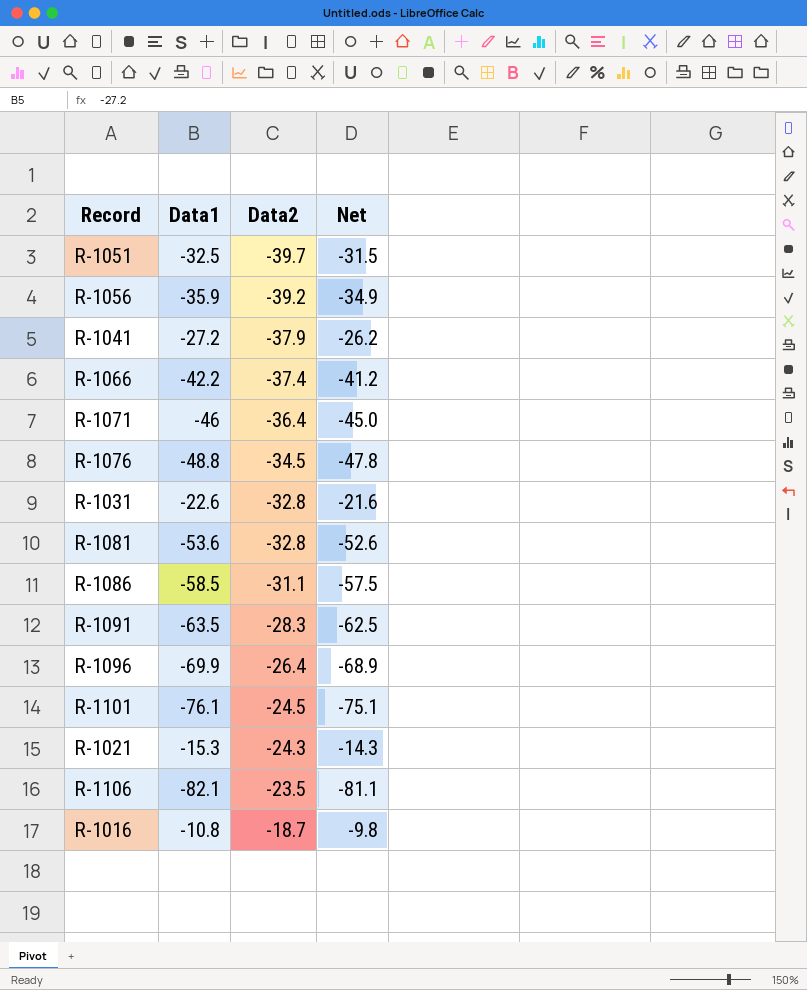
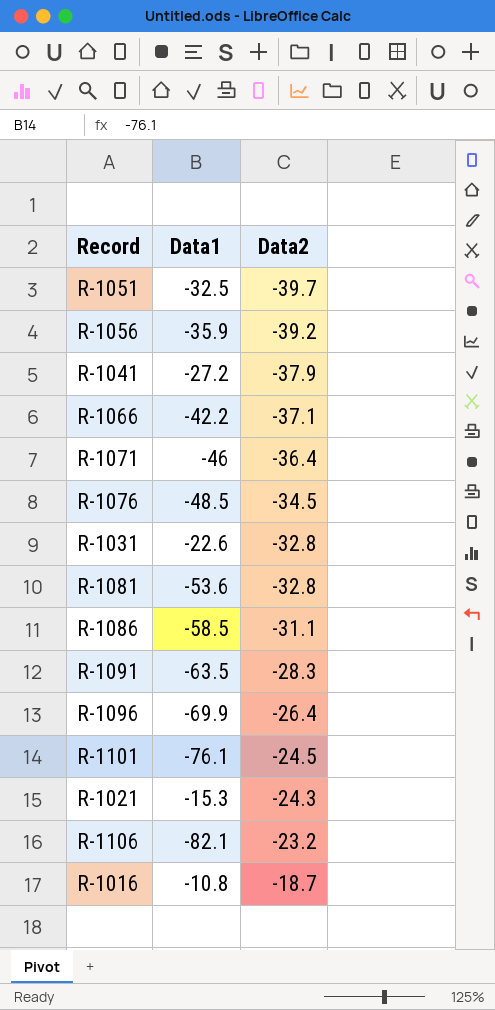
column Net | formula: [Data1] + 1 -> none
R-1066 | Data2: -37.4 -> -37.1
R-1076 | Data1: -48.8 -> -48.5
R-1106 | Data2: -23.5 -> -23.2

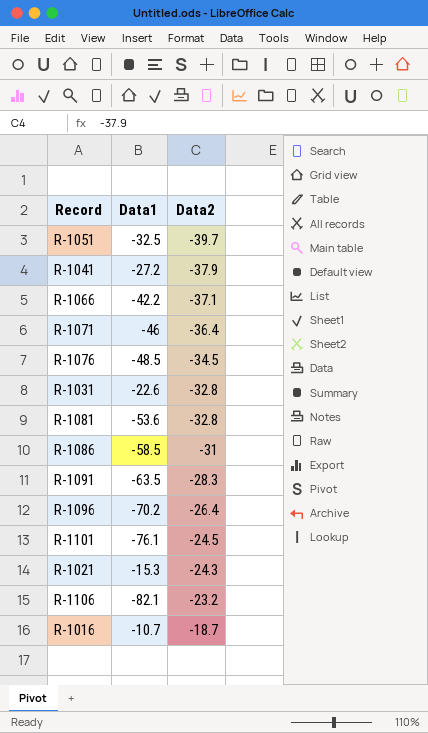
row R-1056: -35.9 | -39.2 -> none
R-1086 | Data2: -31.1 -> -31
R-1096 | Data1: -69.9 -> -70.2
R-1016 | Data1: -10.8 -> -10.7

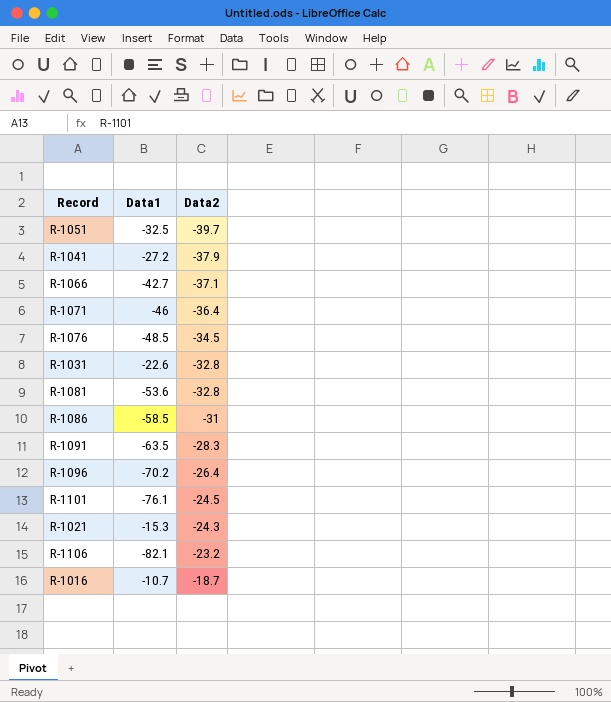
R-1066 | Data1: -42.2 -> -42.7

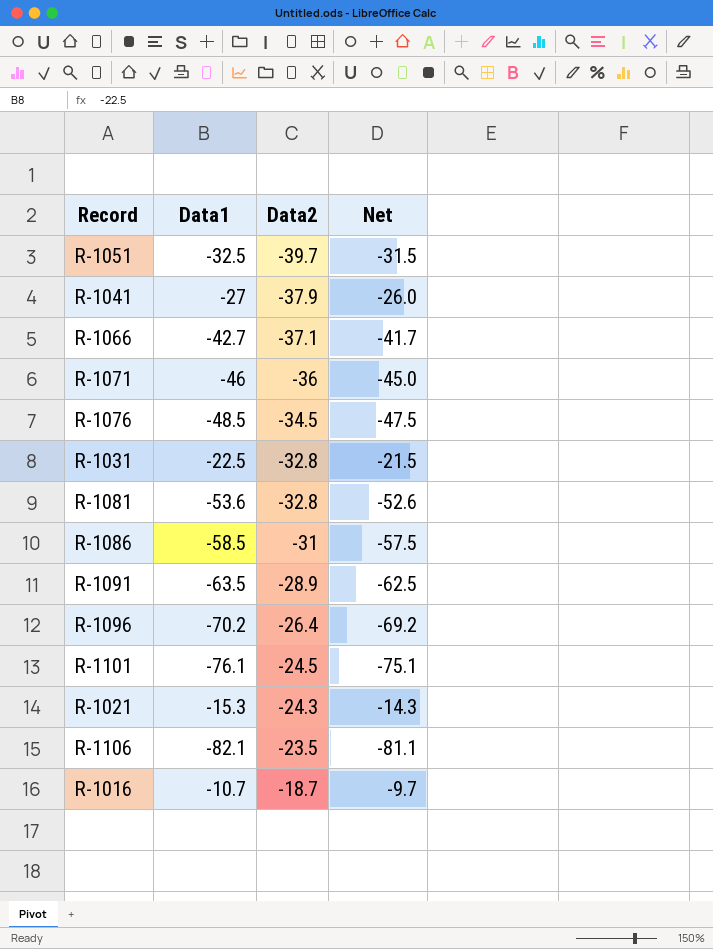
column Net | formula: none -> [Data1] + 1
R-1041 | Data1: -27.2 -> -27
R-1071 | Data2: -36.4 -> -36
R-1031 | Data1: -22.6 -> -22.5
R-1091 | Data2: -28.3 -> -28.9
R-1106 | Data2: -23.2 -> -23.5

